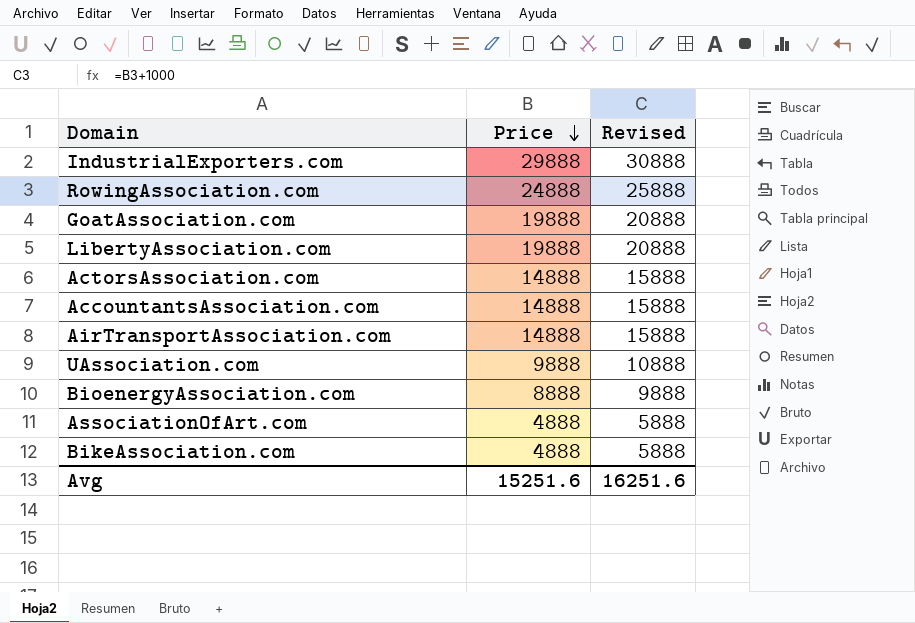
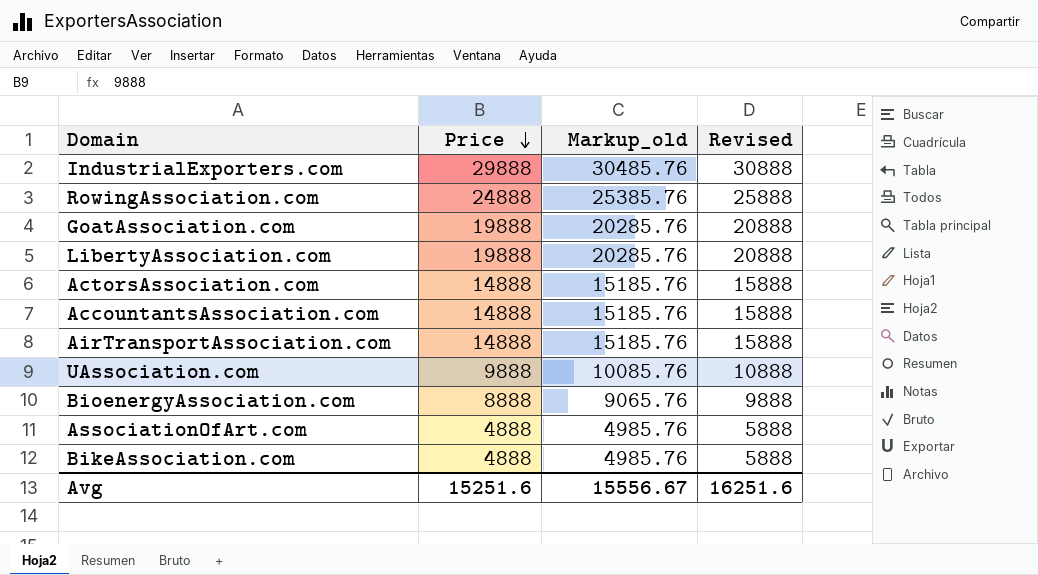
column Markup_old | formula: none -> [Price] * 1.02

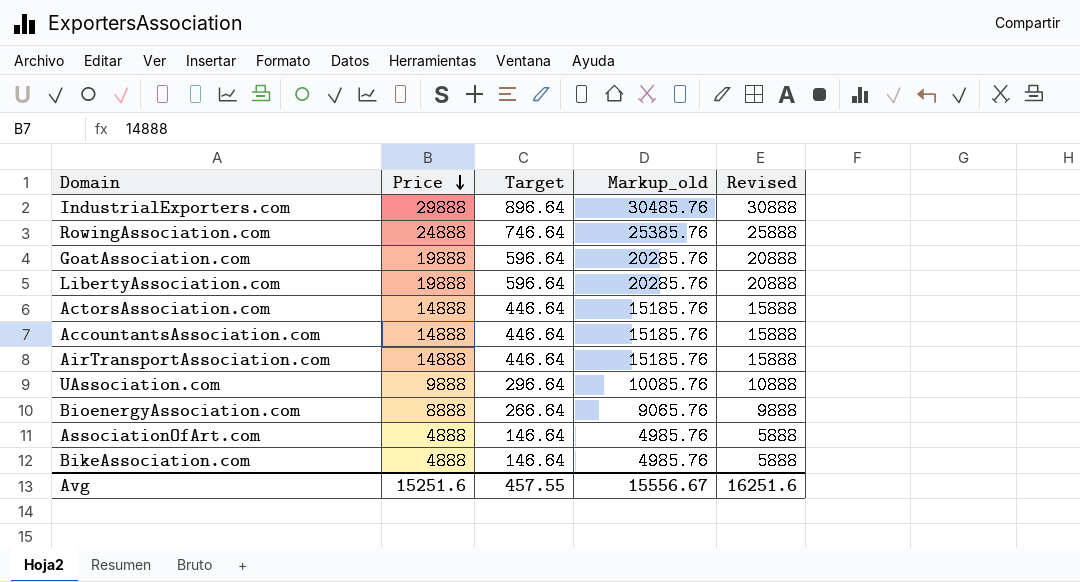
column Target | formula: none -> [Price] * 0.03

